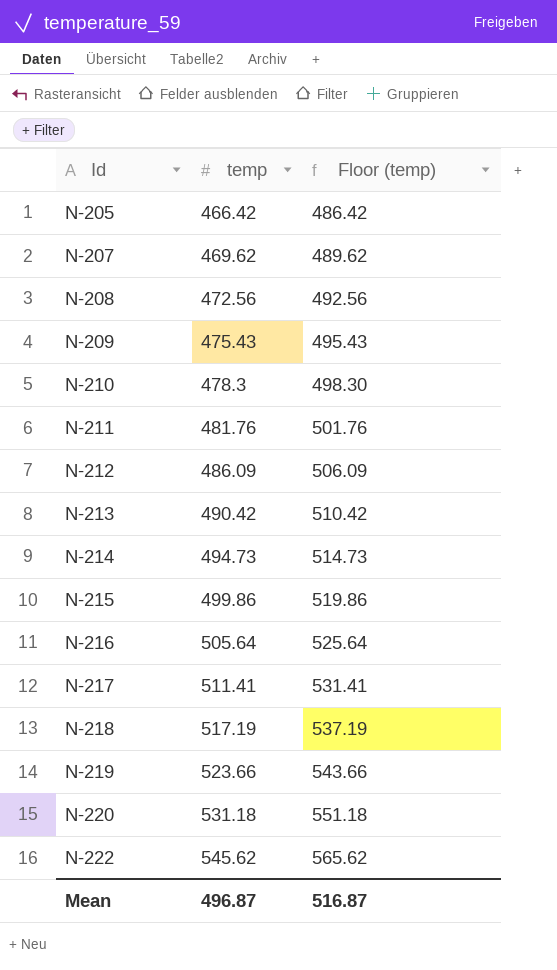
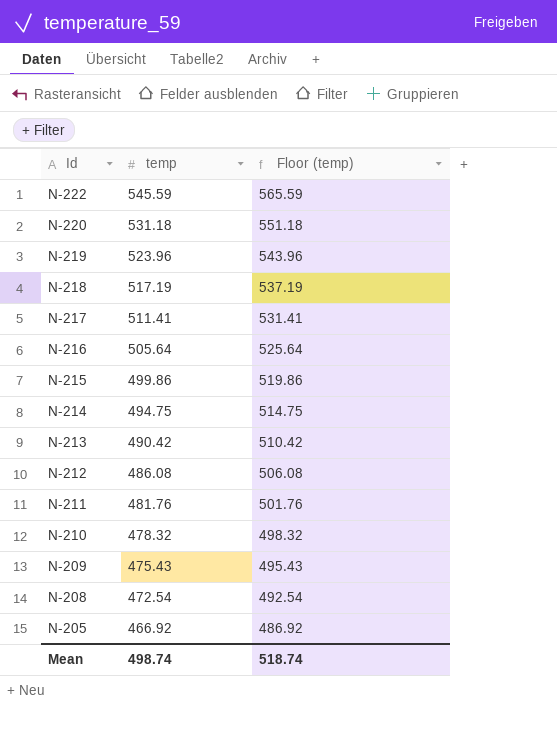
row order: Id ascending -> Id descending
row N-207: 469.62 | 489.62 -> none
N-222 | temp: 545.62 -> 545.59
N-222 | Floor (temp): 565.62 -> 565.59
N-219 | temp: 523.66 -> 523.96
N-219 | Floor (temp): 543.66 -> 543.96
N-214 | temp: 494.73 -> 494.75
N-214 | Floor (temp): 514.73 -> 514.75
N-212 | temp: 486.09 -> 486.08
N-212 | Floor (temp): 506.09 -> 506.08
N-210 | temp: 478.3 -> 478.32
N-210 | Floor (temp): 498.30 -> 498.32
N-208 | temp: 472.56 -> 472.54
N-208 | Floor (temp): 492.56 -> 492.54
N-205 | temp: 466.42 -> 466.92
N-205 | Floor (temp): 486.42 -> 486.92
Mean | temp: 496.87 -> 498.74
Mean | Floor (temp): 516.87 -> 518.74

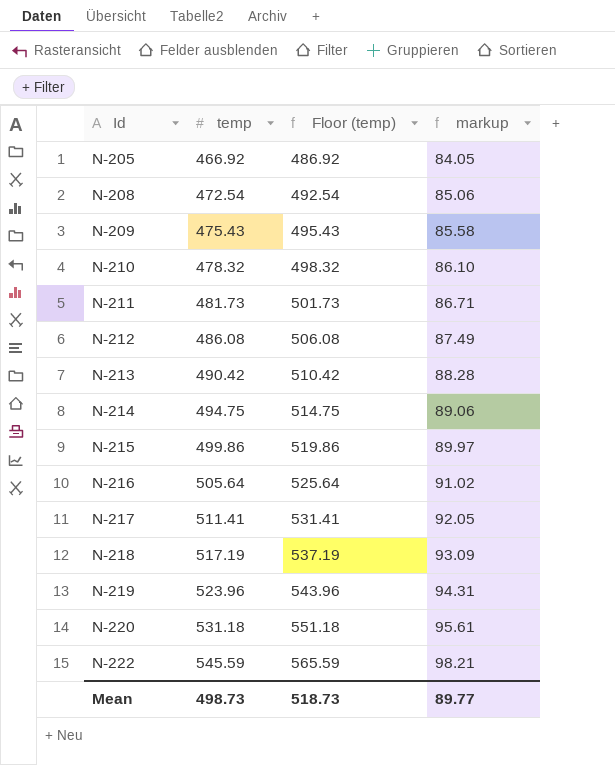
row order: Id descending -> Id ascending
column markup | formula: none -> [temp] * 0.18
N-211 | temp: 481.76 -> 481.73
N-211 | Floor (temp): 501.76 -> 501.73
Mean | temp: 498.74 -> 498.73
Mean | Floor (temp): 518.74 -> 518.73

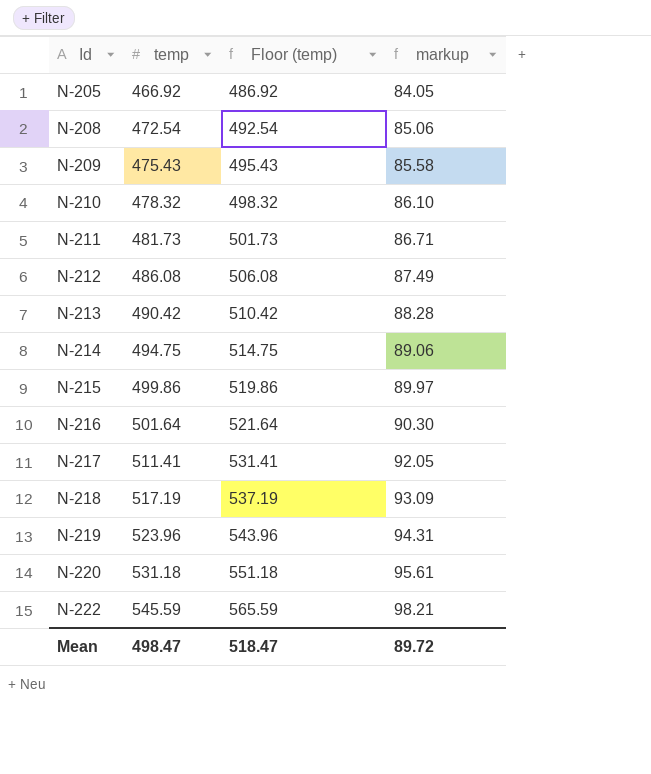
N-216 | temp: 505.64 -> 501.64
N-216 | Floor (temp): 525.64 -> 521.64
N-216 | markup: 91.02 -> 90.30
Mean | temp: 498.73 -> 498.47
Mean | Floor (temp): 518.73 -> 518.47
Mean | markup: 89.77 -> 89.72

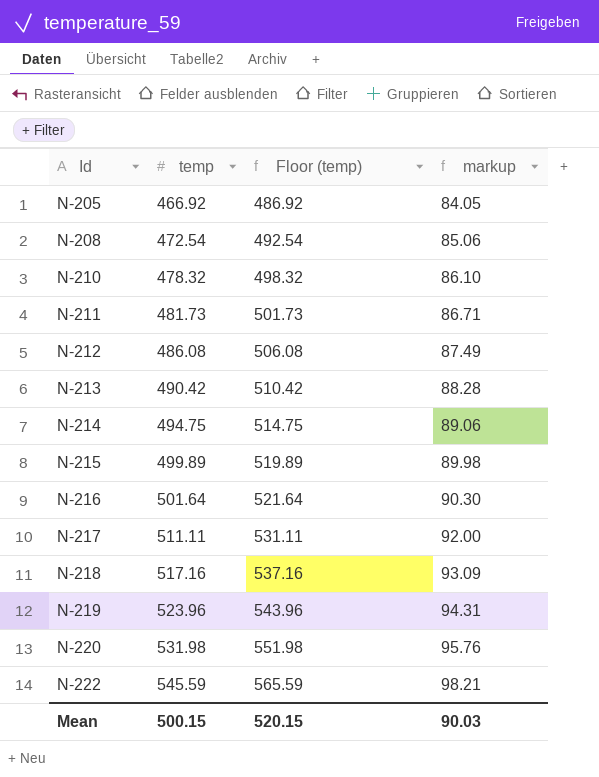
row N-209: 475.43 | 495.43 | 85.58 -> none
N-215 | temp: 499.86 -> 499.89
N-215 | Floor (temp): 519.86 -> 519.89
N-215 | markup: 89.97 -> 89.98
N-217 | temp: 511.41 -> 511.11
N-217 | Floor (temp): 531.41 -> 531.11
N-217 | markup: 92.05 -> 92.00
N-218 | temp: 517.19 -> 517.16
N-218 | Floor (temp): 537.19 -> 537.16
N-220 | temp: 531.18 -> 531.98
N-220 | Floor (temp): 551.18 -> 551.98
N-220 | markup: 95.61 -> 95.76
Mean | temp: 498.47 -> 500.15
Mean | Floor (temp): 518.47 -> 520.15
Mean | markup: 89.72 -> 90.03

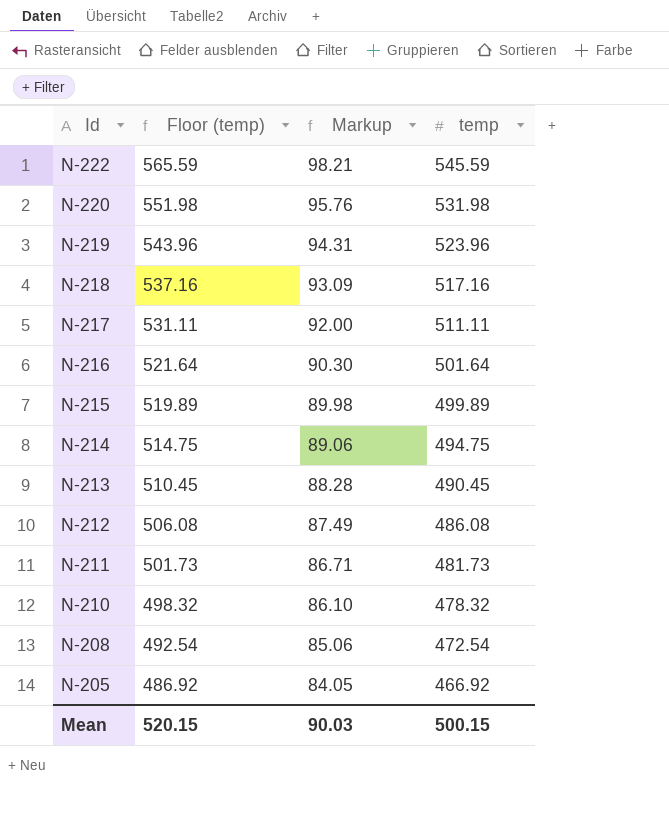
row order: Id ascending -> Id descending
column name: markup -> Markup
column temp | position: 2 -> 4
N-213 | Floor (temp): 510.42 -> 510.45
N-213 | temp: 490.42 -> 490.45

